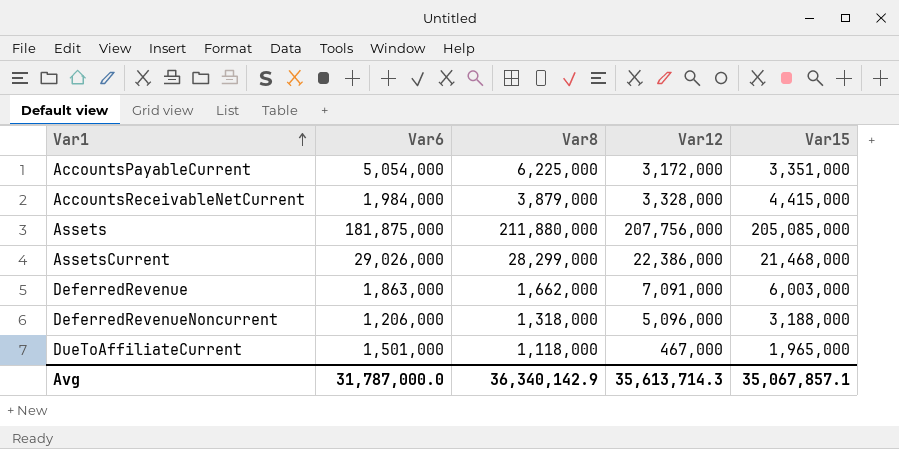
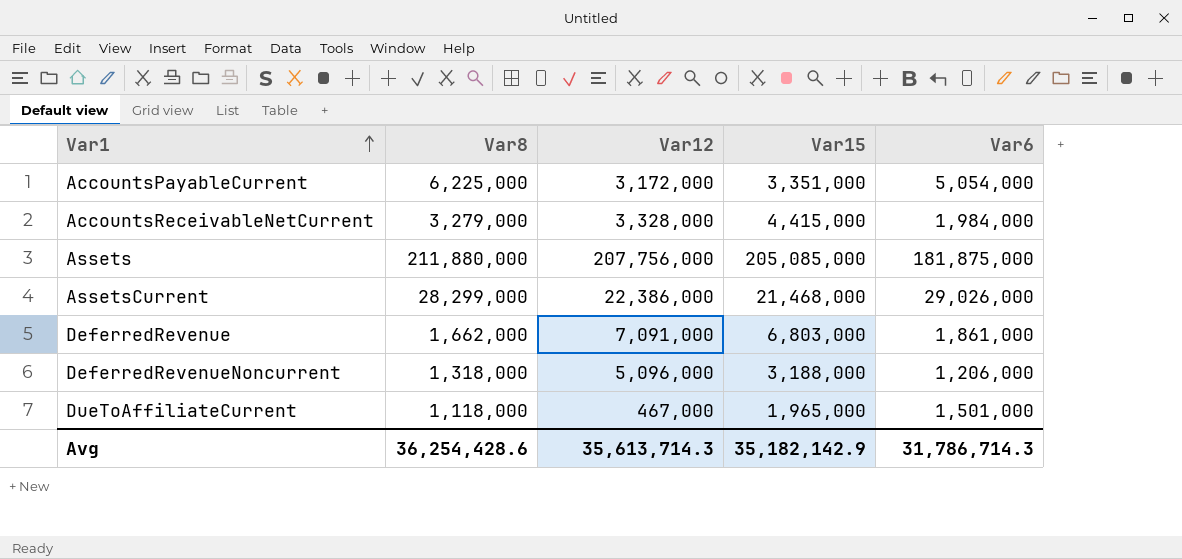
column Var6 | position: 2 -> 5
AccountsReceivableNetCurrent | Var8: 3,879,000 -> 3,279,000
DeferredRevenue | Var15: 6,003,000 -> 6,803,000
DeferredRevenue | Var6: 1,863,000 -> 1,861,000
Avg | Var8: 36,340,142.9 -> 36,254,428.6
Avg | Var15: 35,067,857.1 -> 35,182,142.9
Avg | Var6: 31,787,000.0 -> 31,786,714.3

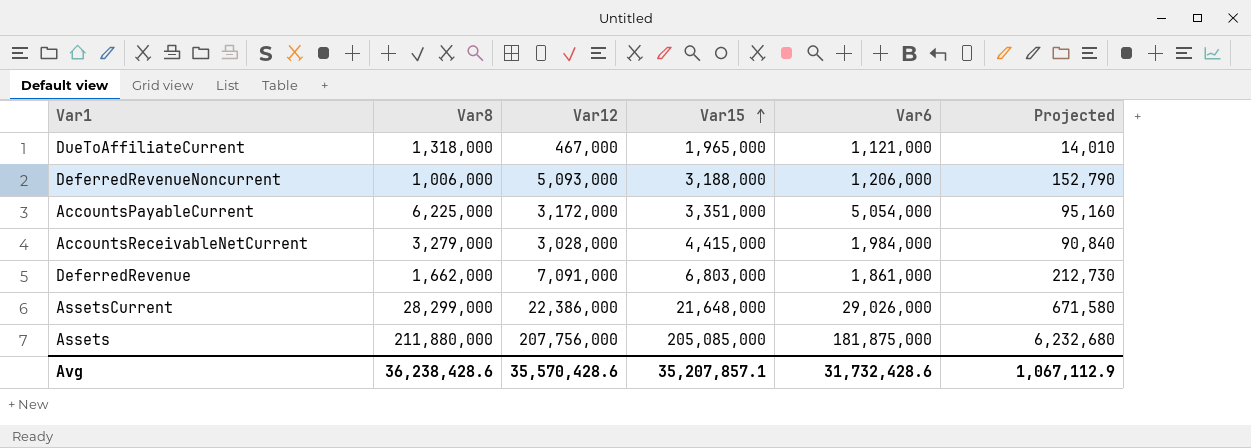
row order: Var1 ascending -> Var15 ascending
column Projected | formula: none -> [Var12] * 0.03
DueToAffiliateCurrent | Var8: 1,118,000 -> 1,318,000
DueToAffiliateCurrent | Var6: 1,501,000 -> 1,121,000
DeferredRevenueNoncurrent | Var8: 1,318,000 -> 1,006,000
DeferredRevenueNoncurrent | Var12: 5,096,000 -> 5,093,000
AccountsReceivableNetCurrent | Var12: 3,328,000 -> 3,028,000
AssetsCurrent | Var15: 21,468,000 -> 21,648,000
Avg | Var8: 36,254,428.6 -> 36,238,428.6
Avg | Var12: 35,613,714.3 -> 35,570,428.6
Avg | Var15: 35,182,142.9 -> 35,207,857.1
Avg | Var6: 31,786,714.3 -> 31,732,428.6

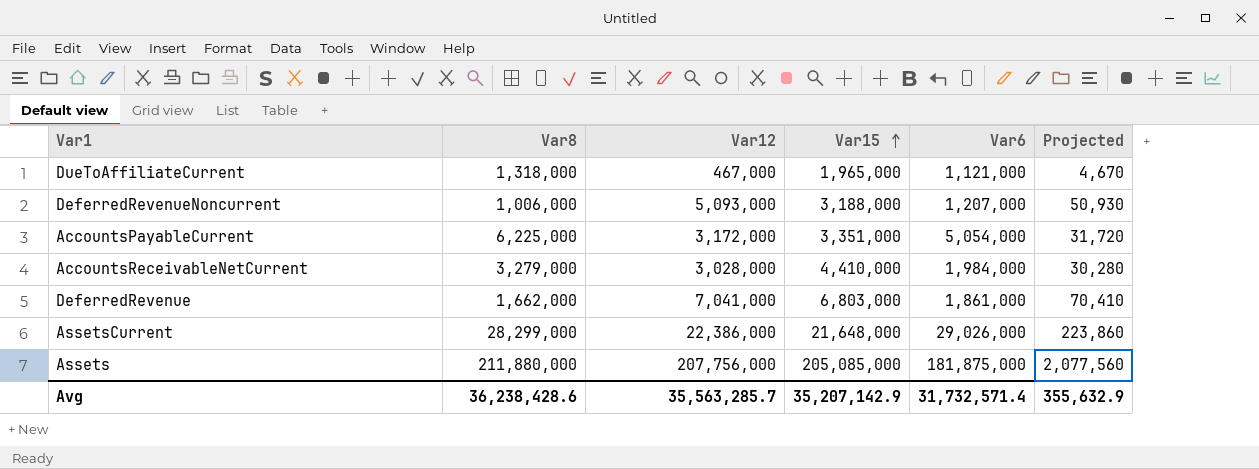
column Projected | formula: [Var12] * 0.03 -> [Var12] * 0.01
DeferredRevenueNoncurrent | Var6: 1,206,000 -> 1,207,000
AccountsReceivableNetCurrent | Var15: 4,415,000 -> 4,410,000
DeferredRevenue | Var12: 7,091,000 -> 7,041,000
Avg | Var12: 35,570,428.6 -> 35,563,285.7
Avg | Var15: 35,207,857.1 -> 35,207,142.9
Avg | Var6: 31,732,428.6 -> 31,732,571.4
Avg | Projected: 1,067,112.9 -> 355,632.9

